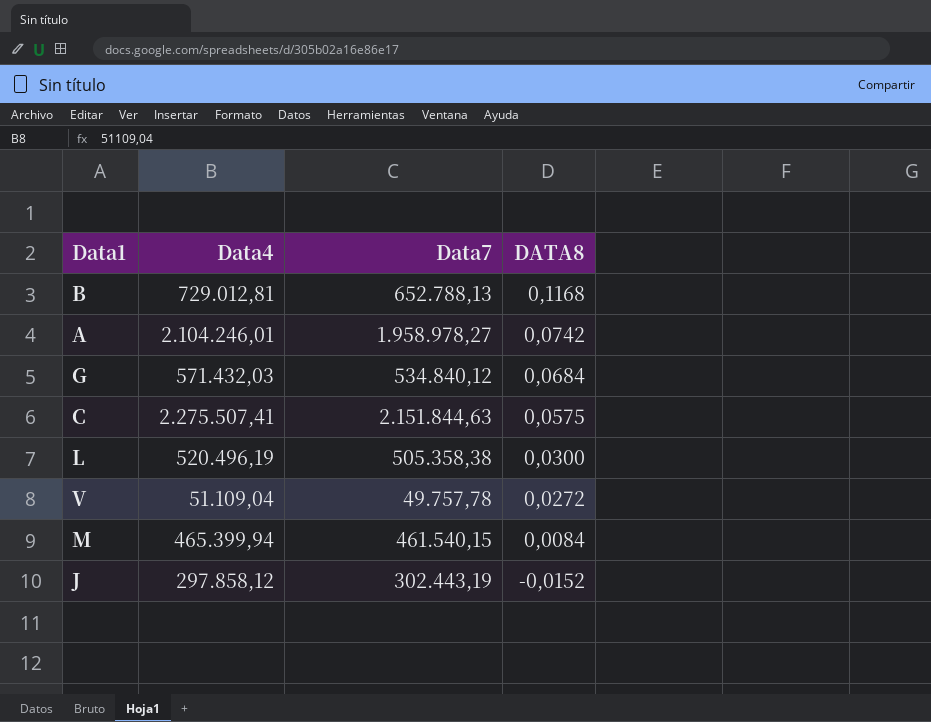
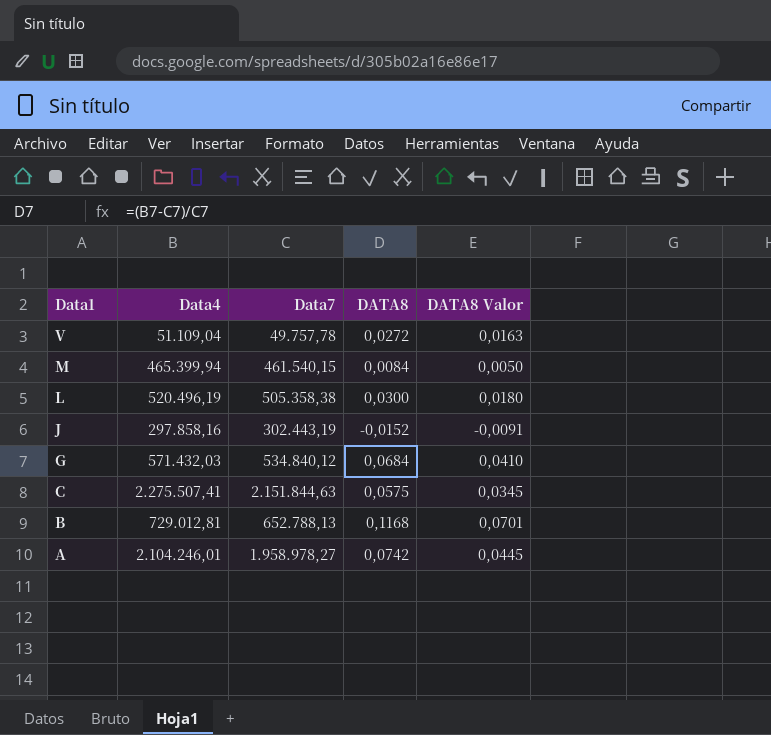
row order: DATA8 descending -> Data1 descending
column DATA8 Valor | formula: none -> [DATA8] * 0,6
J | Data4: 297.858,12 -> 297.858,16

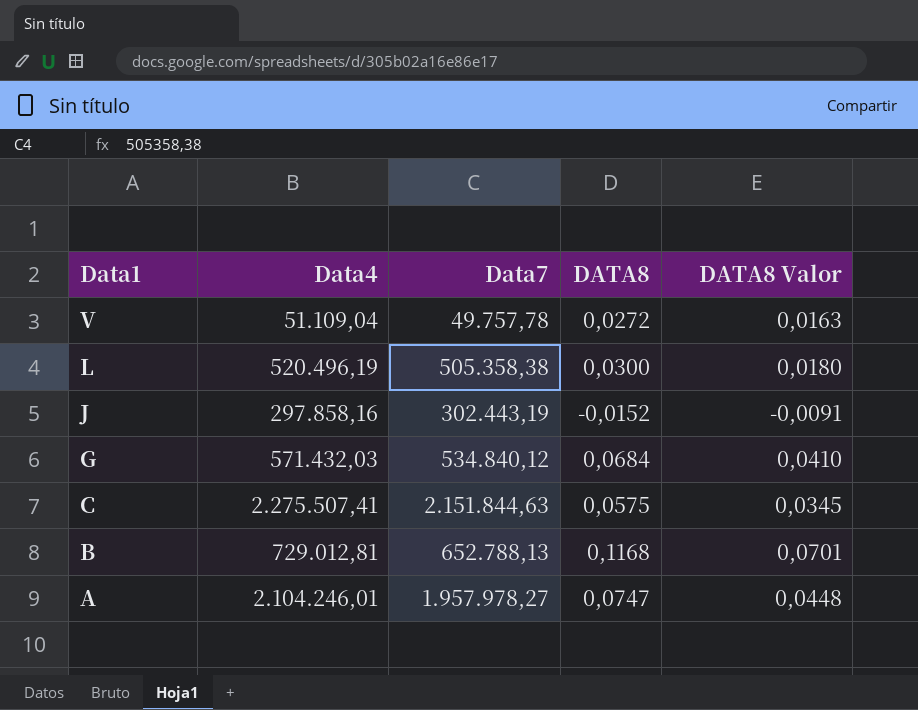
row M: 465.399,94 | 461.540,15 | 0,0084 | 0,0050 -> none
A | Data7: 1.958.978,27 -> 1.957.978,27
A | DATA8: 0,0742 -> 0,0747
A | DATA8 Valor: 0,0445 -> 0,0448

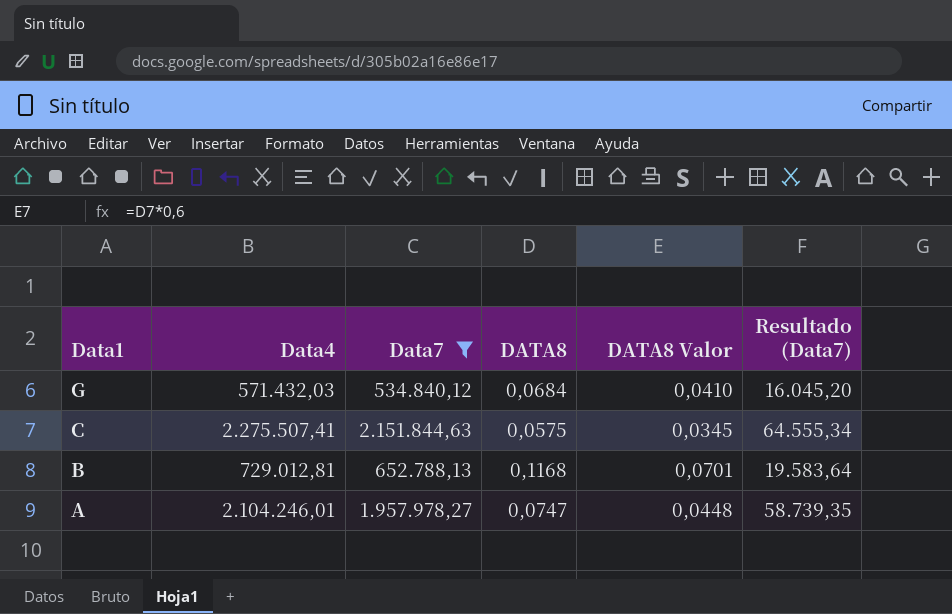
filter: none -> Data7 >= 534.840,12
column Resultado (Data7) | formula: none -> [Data7] * 0,03

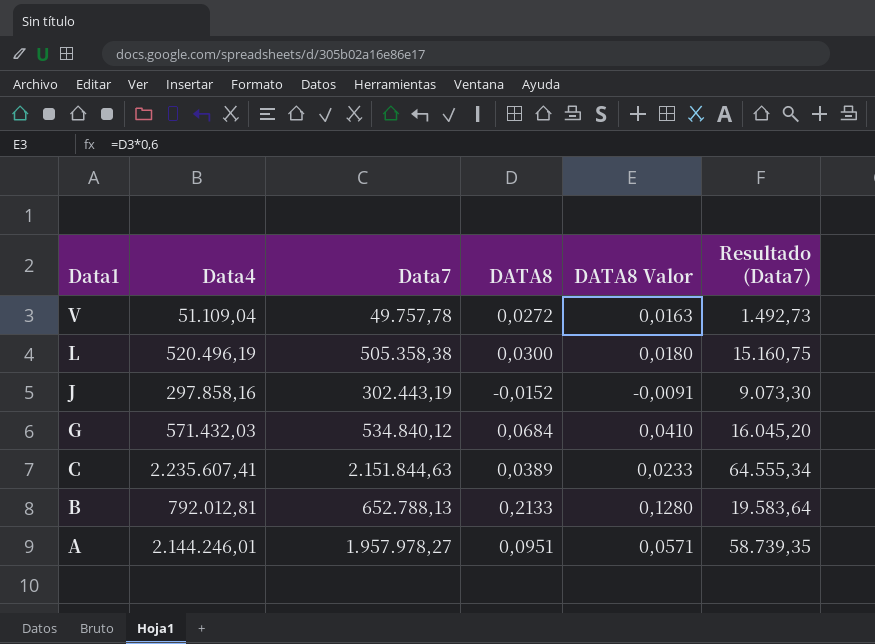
filter: Data7 >= 534.840,12 -> none
C | Data4: 2.275.507,41 -> 2.235.607,41
C | DATA8: 0,0575 -> 0,0389
C | DATA8 Valor: 0,0345 -> 0,0233
B | Data4: 729.012,81 -> 792.012,81
B | DATA8: 0,1168 -> 0,2133
B | DATA8 Valor: 0,0701 -> 0,1280
A | Data4: 2.104.246,01 -> 2.144.246,01
A | DATA8: 0,0747 -> 0,0951
A | DATA8 Valor: 0,0448 -> 0,0571

